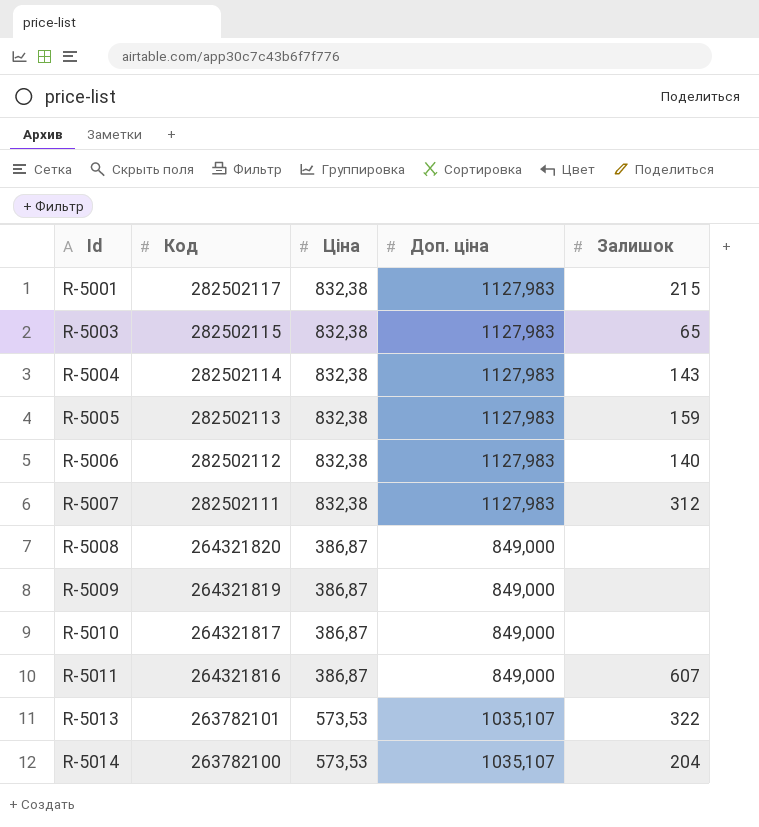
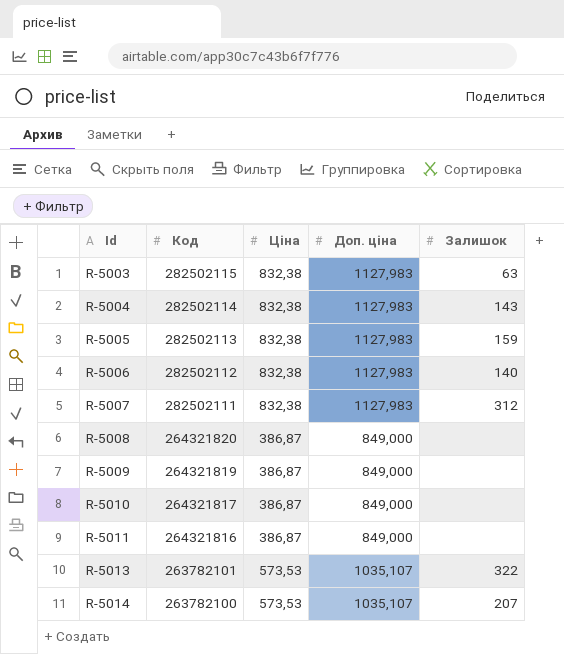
row R-5001: 282502117 | 832,38 | 1127,983 | 215 -> none
R-5003 | Залишок: 65 -> 63
R-5011 | Залишок: 607 -> none
R-5014 | Залишок: 204 -> 207

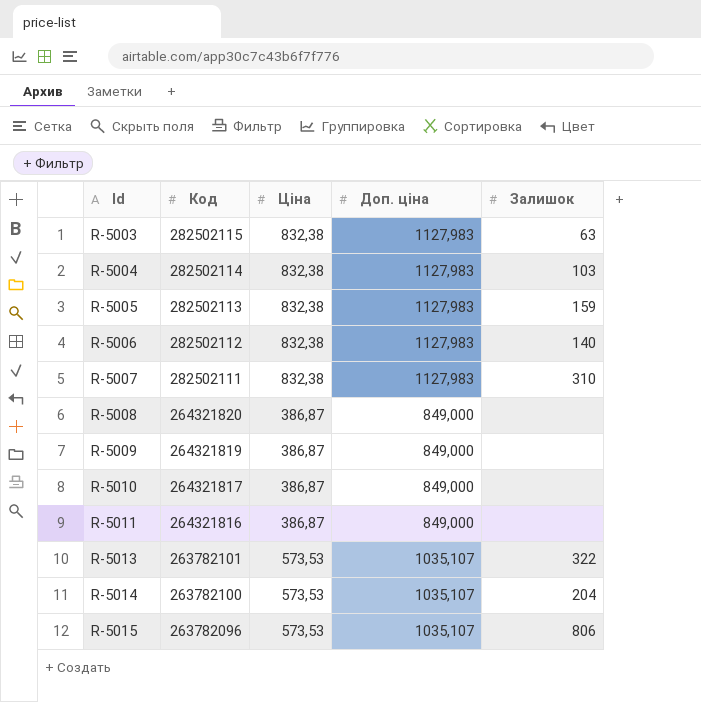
R-5004 | Залишок: 143 -> 103
R-5007 | Залишок: 312 -> 310
R-5014 | Залишок: 207 -> 204
row R-5015: none -> 263782096 | 573,53 | 1035,107 | 806

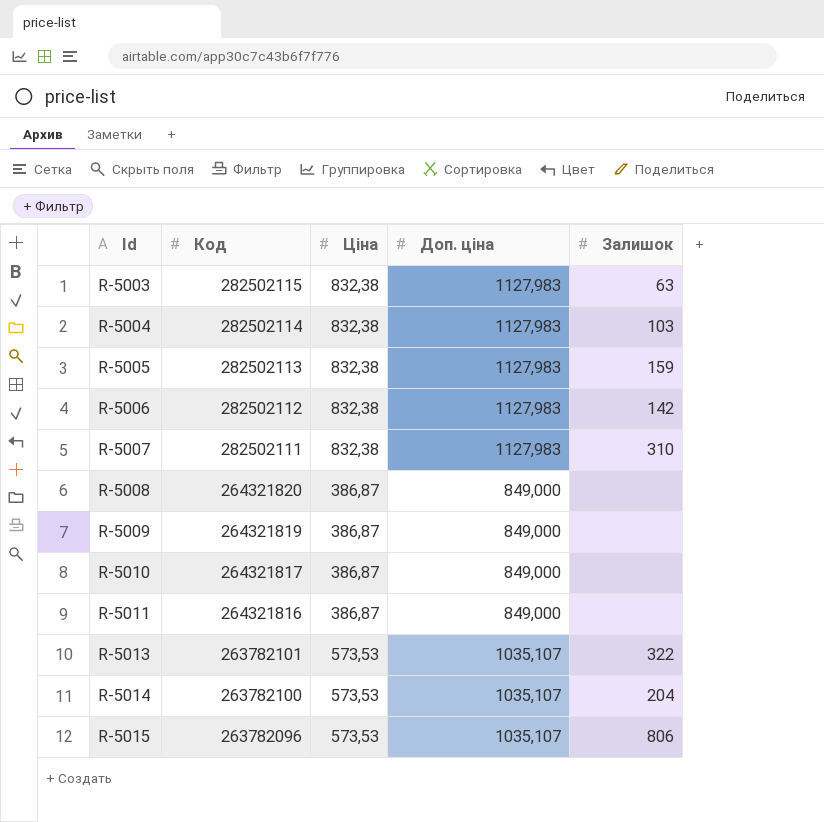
R-5006 | Залишок: 140 -> 142

